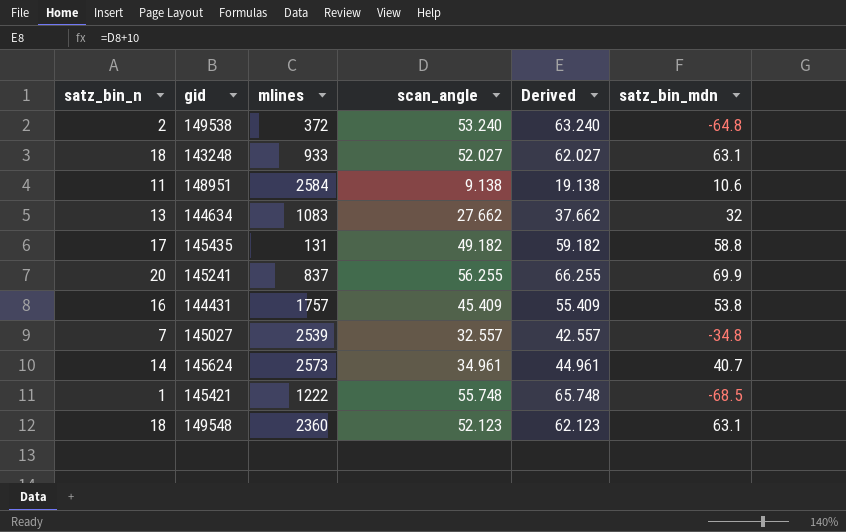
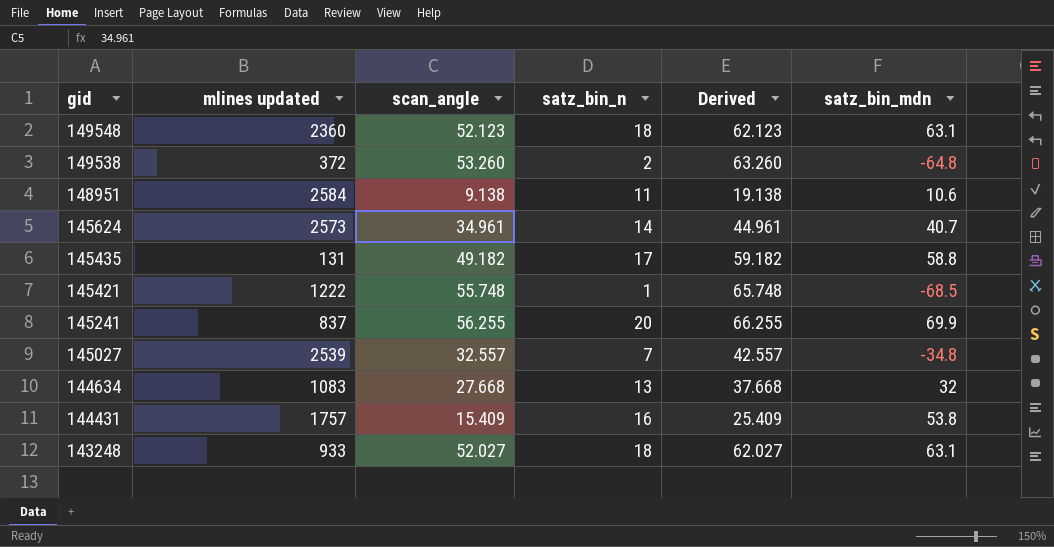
row order: none -> gid descending
column name: mlines -> mlines updated
column satz_bin_n | position: 1 -> 4
149538 | scan_angle: 53.240 -> 53.260
149538 | Derived: 63.240 -> 63.260
144634 | scan_angle: 27.662 -> 27.668
144634 | Derived: 37.662 -> 37.668
144431 | scan_angle: 45.409 -> 15.409
144431 | Derived: 55.409 -> 25.409

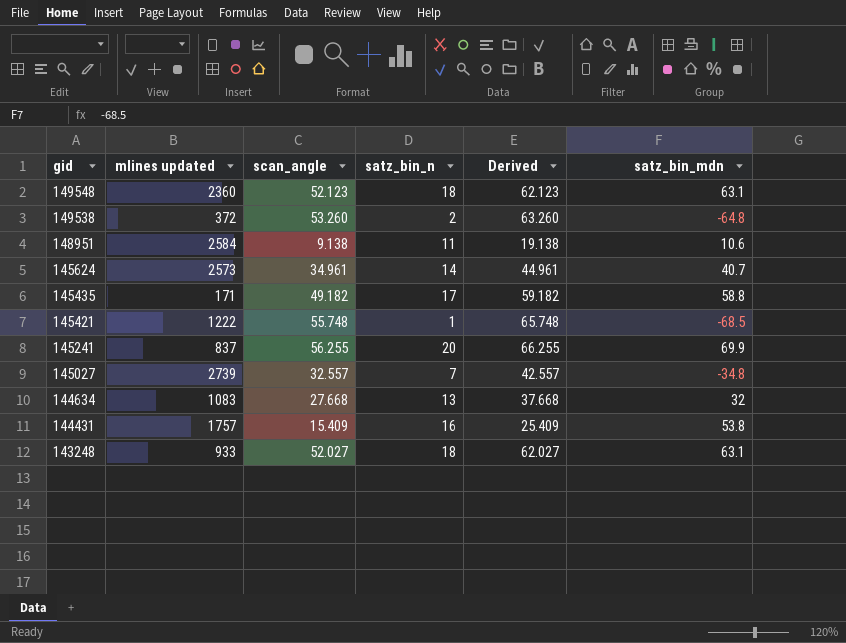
145435 | mlines updated: 131 -> 171
145027 | mlines updated: 2539 -> 2739

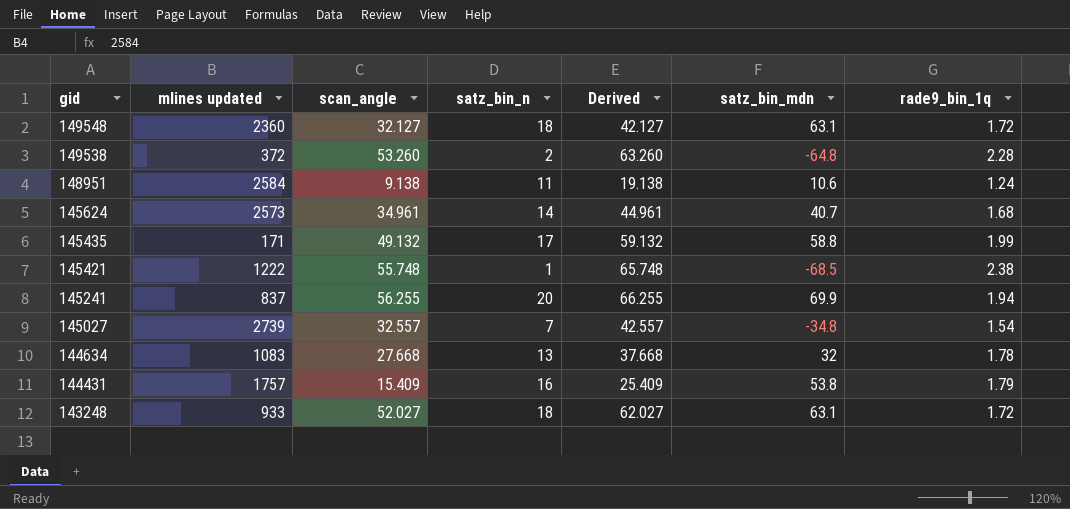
column rade9_bin_1q | position: none -> 7
149548 | scan_angle: 52.123 -> 32.127
149548 | Derived: 62.123 -> 42.127
145435 | scan_angle: 49.182 -> 49.132
145435 | Derived: 59.182 -> 59.132

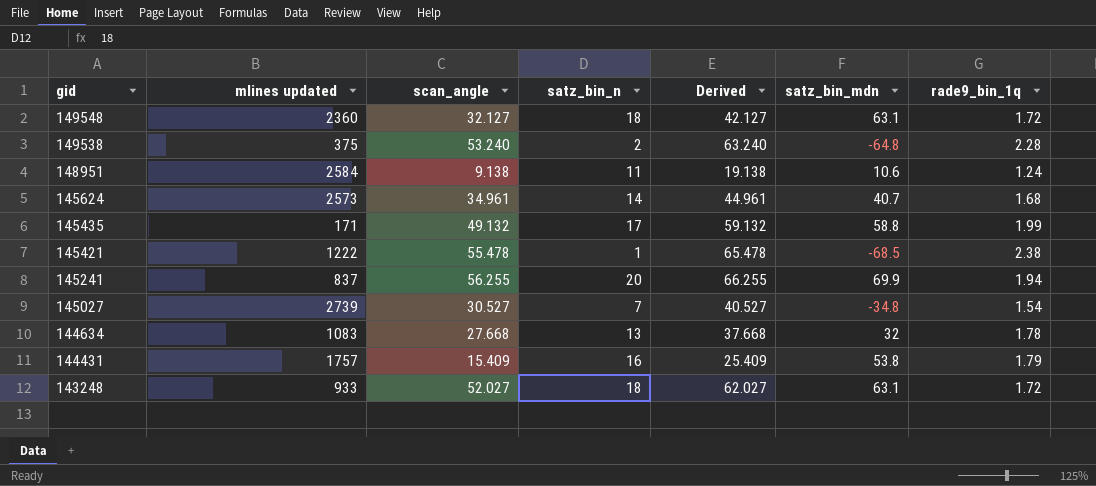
149538 | mlines updated: 372 -> 375
149538 | scan_angle: 53.260 -> 53.240
149538 | Derived: 63.260 -> 63.240
145421 | scan_angle: 55.748 -> 55.478
145421 | Derived: 65.748 -> 65.478
145027 | scan_angle: 32.557 -> 30.527
145027 | Derived: 42.557 -> 40.527

